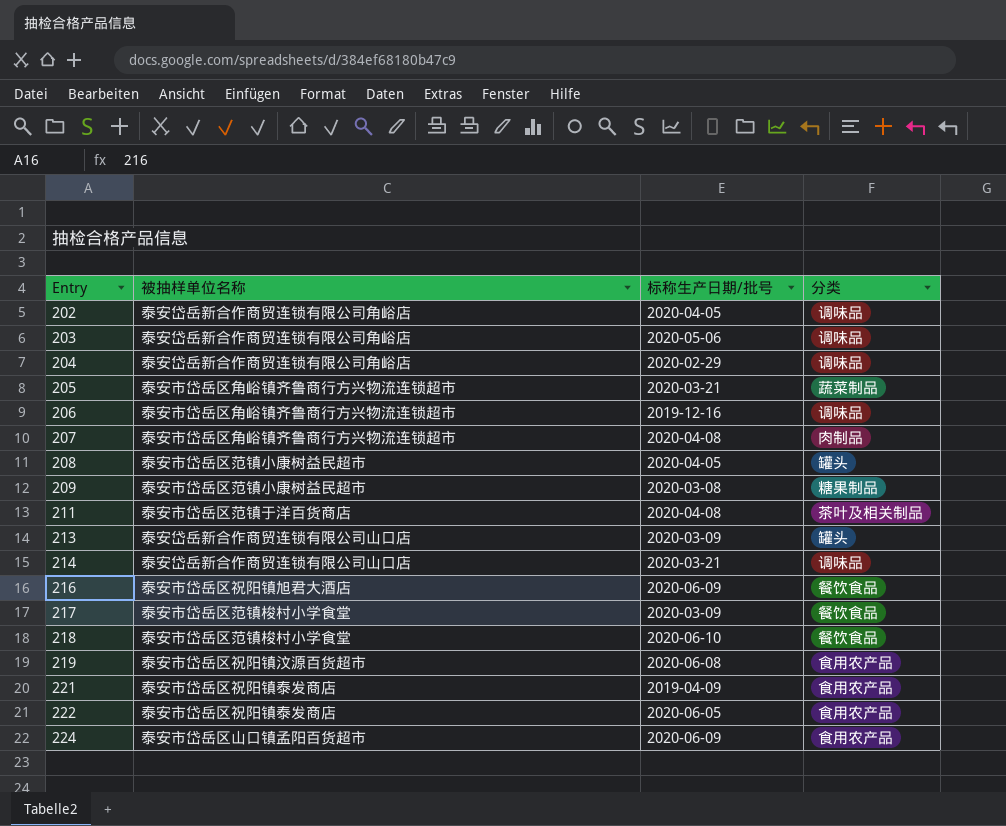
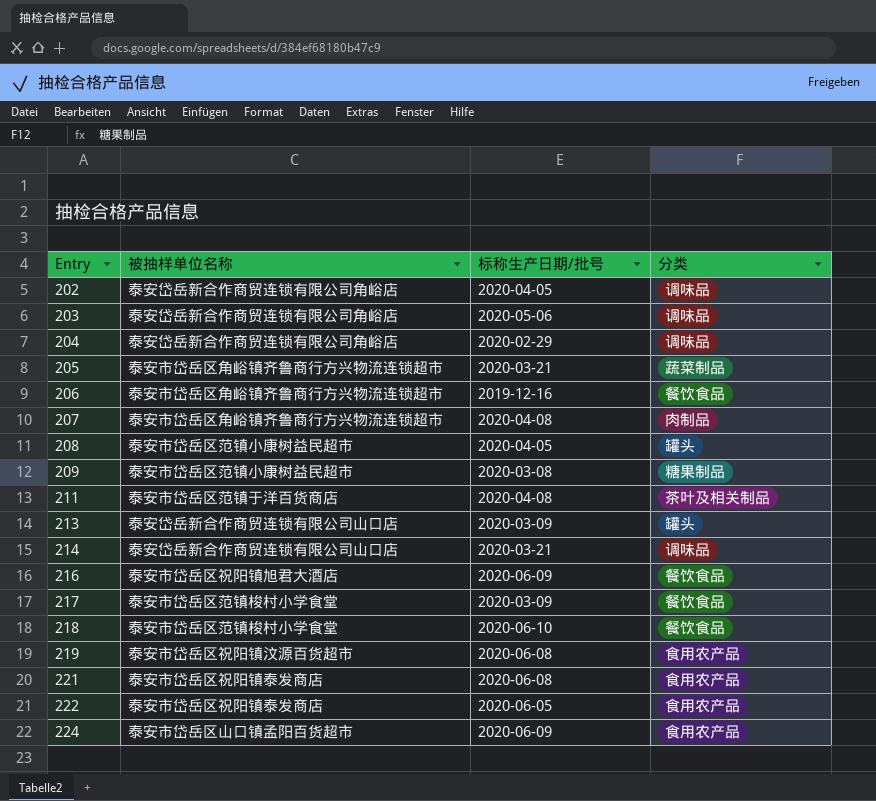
206 | 分类: 调味品 -> 餐饮食品
221 | 标称生产日期/批号: 2019-04-09 -> 2020-06-08

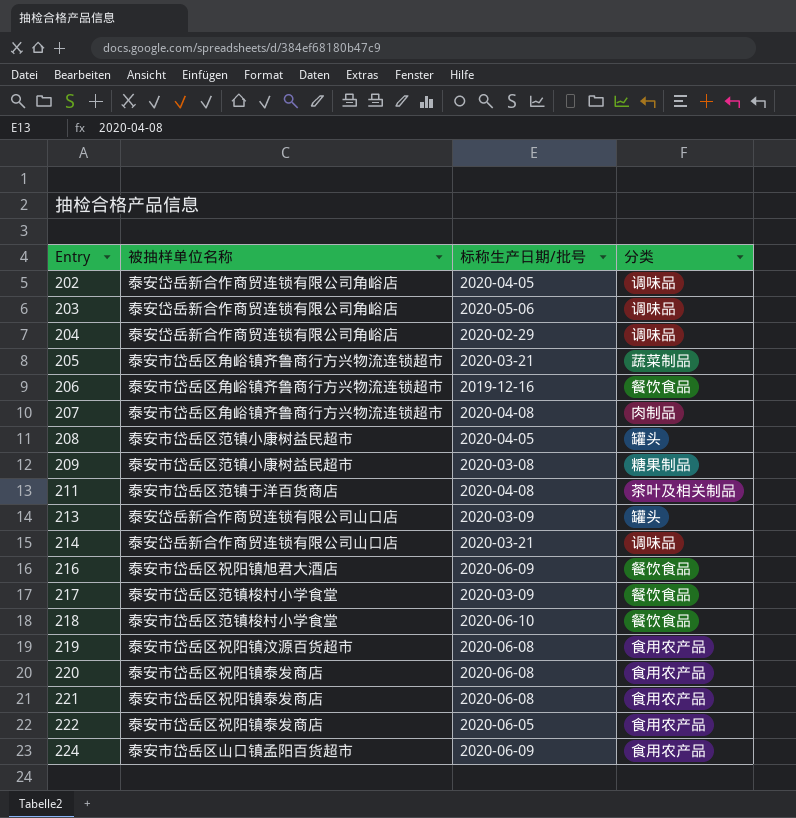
row 220: none -> 泰安市岱岳区祝阳镇泰发商店 | 2020-06-08 | 食用农产品

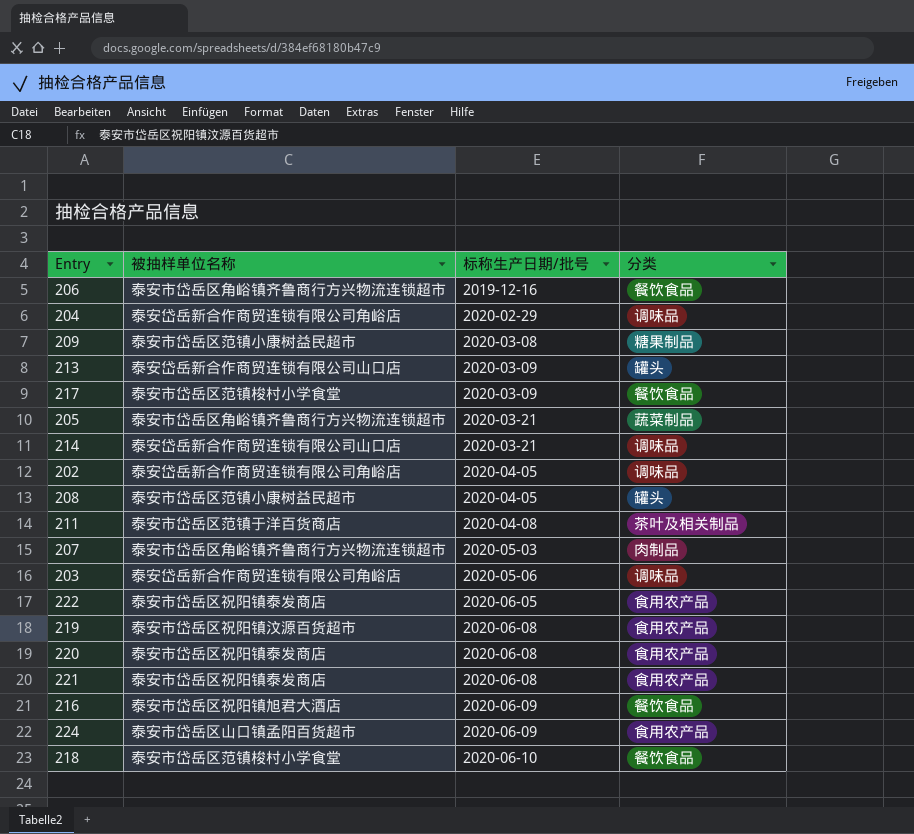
row order: Entry ascending -> 标称生产日期/批号 ascending
207 | 标称生产日期/批号: 2020-04-08 -> 2020-05-03

